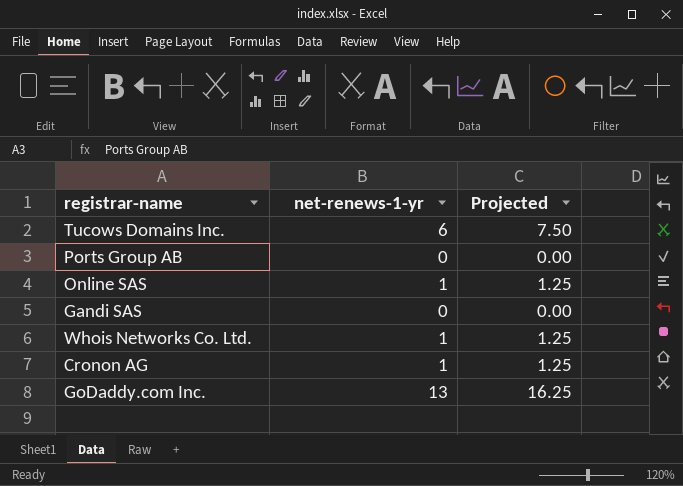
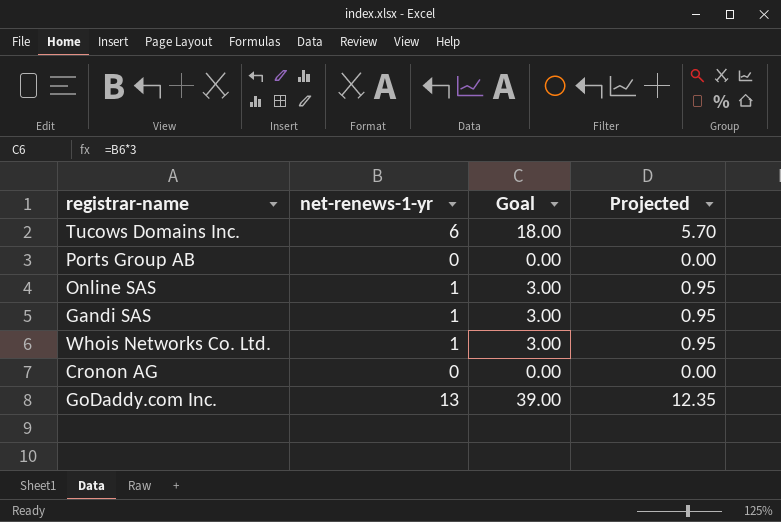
column Goal | formula: none -> [net-renews-1-yr] * 3
column Projected | formula: [net-renews-1-yr] * 1.25 -> [net-renews-1-yr] * 0.95
Gandi SAS | net-renews-1-yr: 0 -> 1
Cronon AG | net-renews-1-yr: 1 -> 0

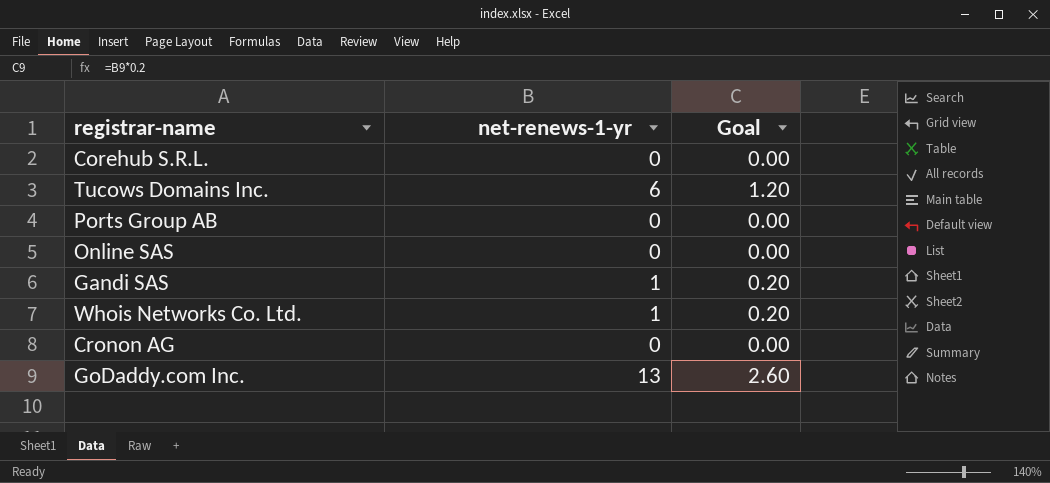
column Projected | formula: [net-renews-1-yr] * 0.95 -> none
column Goal | formula: [net-renews-1-yr] * 3 -> [net-renews-1-yr] * 0.2
row Corehub S.R.L.: none -> 0 | 0.00
Online SAS | net-renews-1-yr: 1 -> 0

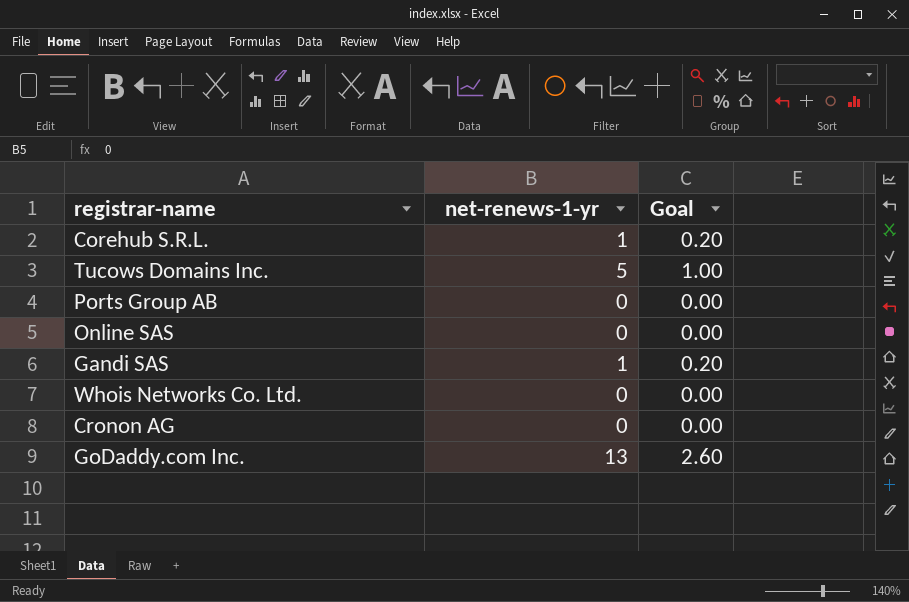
Corehub S.R.L. | net-renews-1-yr: 0 -> 1
Corehub S.R.L. | Goal: 0.00 -> 0.20
Tucows Domains Inc. | net-renews-1-yr: 6 -> 5
Tucows Domains Inc. | Goal: 1.20 -> 1.00
Whois Networks Co. Ltd. | net-renews-1-yr: 1 -> 0
Whois Networks Co. Ltd. | Goal: 0.20 -> 0.00

